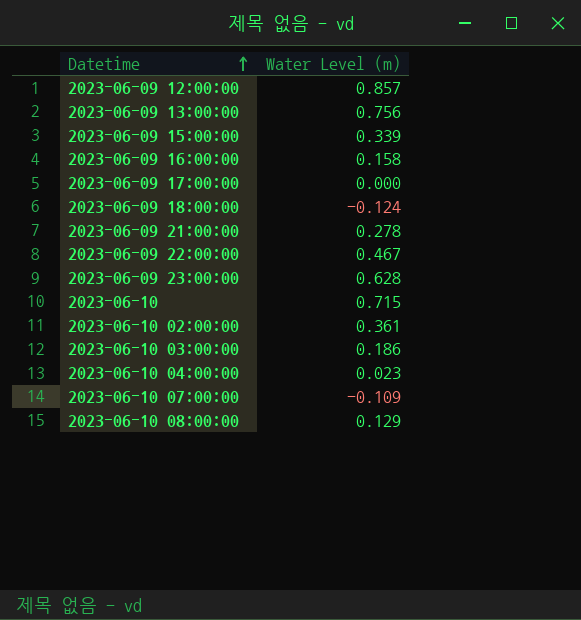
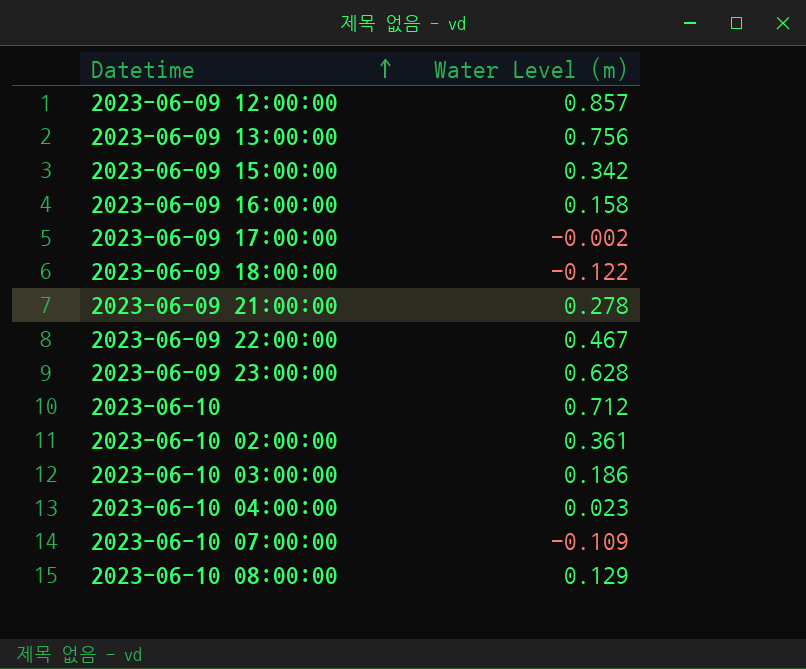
2023-06-09 15:00:00 | Water Level (m): 0.339 -> 0.342
2023-06-09 17:00:00 | Water Level (m): 0.000 -> -0.002
2023-06-09 18:00:00 | Water Level (m): -0.124 -> -0.122
2023-06-10 | Water Level (m): 0.715 -> 0.712

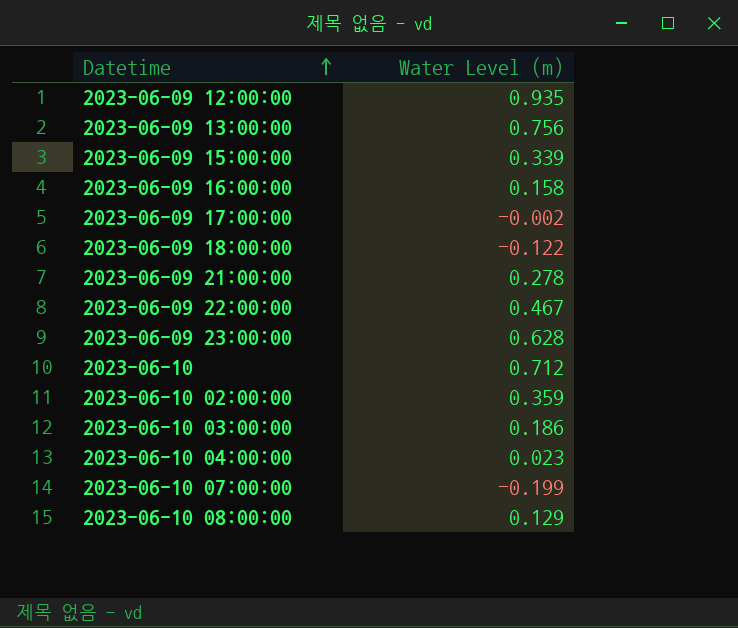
2023-06-09 12:00:00 | Water Level (m): 0.857 -> 0.935
2023-06-09 15:00:00 | Water Level (m): 0.342 -> 0.339
2023-06-10 02:00:00 | Water Level (m): 0.361 -> 0.359
2023-06-10 07:00:00 | Water Level (m): -0.109 -> -0.199

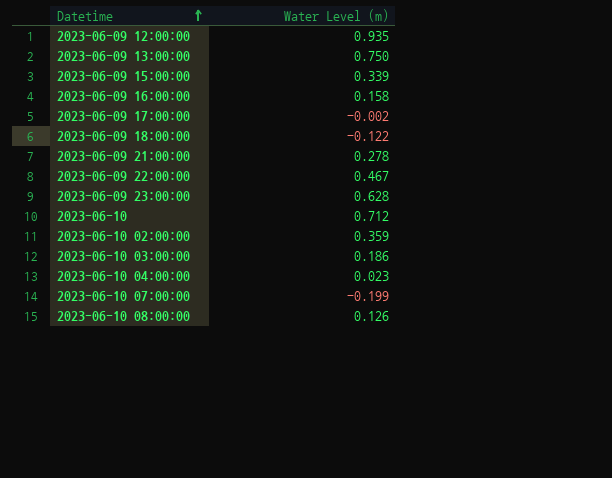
2023-06-09 13:00:00 | Water Level (m): 0.756 -> 0.750
2023-06-10 08:00:00 | Water Level (m): 0.129 -> 0.126

